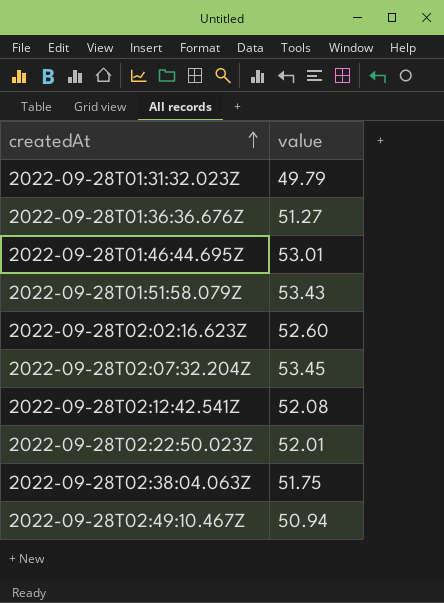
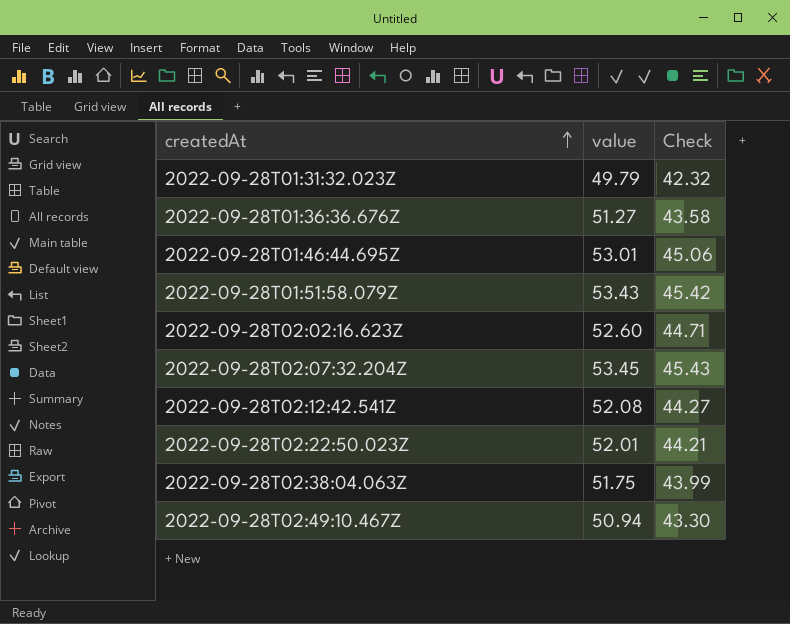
column Check | formula: none -> [value] * 0.85

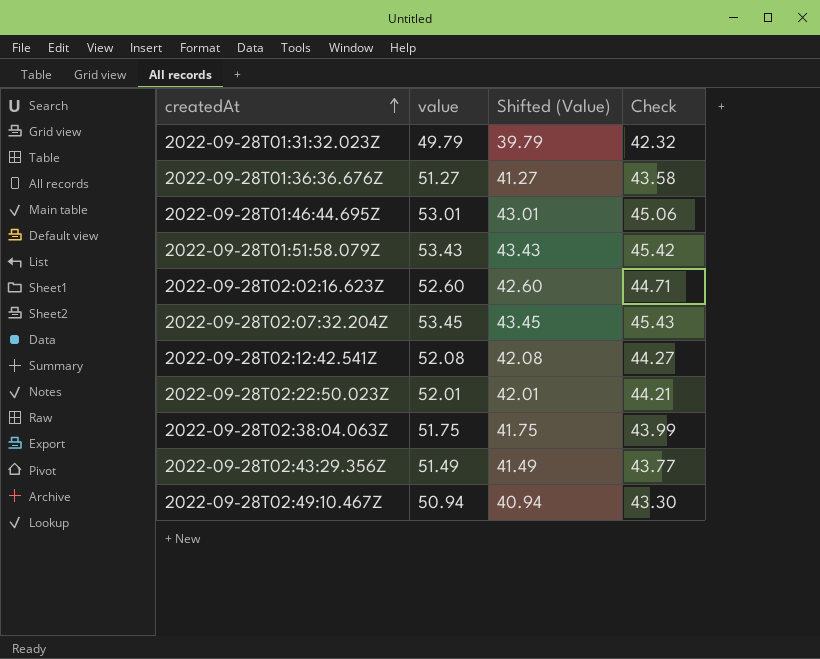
column Shifted (Value) | formula: none -> [value] - 10
row 2022-09-28T02:43:29.356Z: none -> 51.49 | 41.49 | 43.77

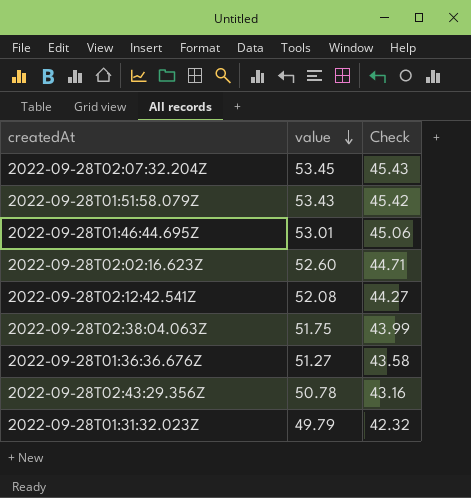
row order: createdAt ascending -> value descending
column Shifted (Value) | formula: [value] - 10 -> none
row 2022-09-28T02:22:50.023Z: 52.01 | 42.01 | 44.21 -> none
row 2022-09-28T02:49:10.467Z: 50.94 | 40.94 | 43.30 -> none
2022-09-28T02:43:29.356Z | value: 51.49 -> 50.78
2022-09-28T02:43:29.356Z | Check: 43.77 -> 43.16

